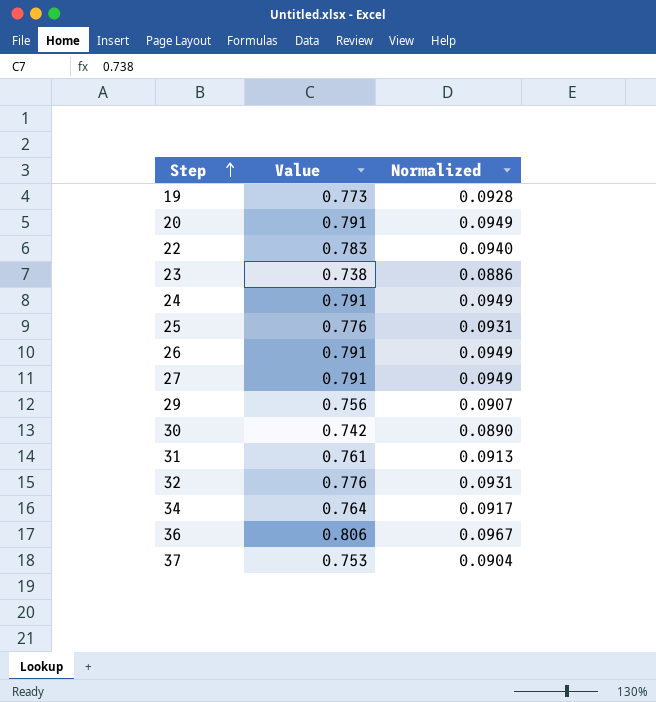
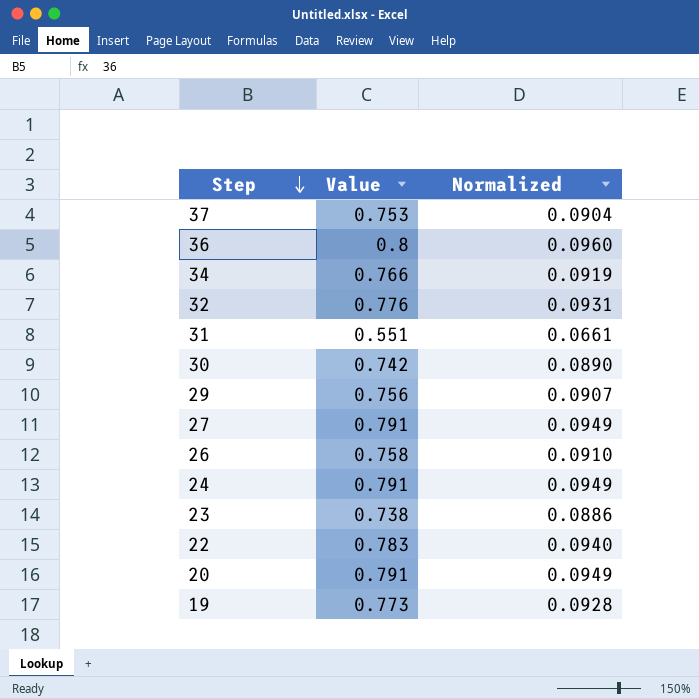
row order: Step ascending -> Step descending
row 25: 0.776 | 0.0931 -> none
36 | Value: 0.806 -> 0.8
36 | Normalized: 0.0967 -> 0.0960
34 | Value: 0.764 -> 0.766
34 | Normalized: 0.0917 -> 0.0919
31 | Value: 0.761 -> 0.551
31 | Normalized: 0.0913 -> 0.0661
26 | Value: 0.791 -> 0.758
26 | Normalized: 0.0949 -> 0.0910

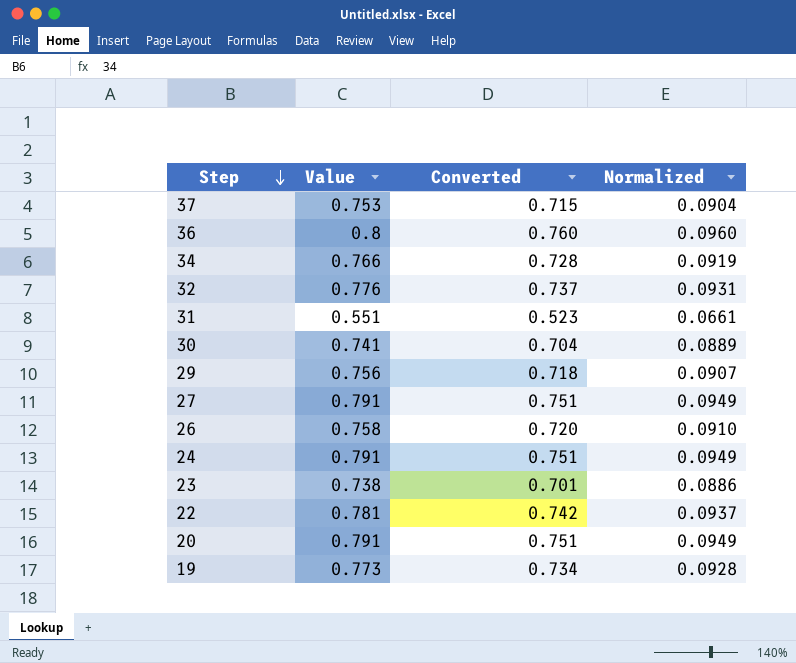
column Converted | formula: none -> [Value] * 0.95
30 | Value: 0.742 -> 0.741
30 | Normalized: 0.0890 -> 0.0889
22 | Value: 0.783 -> 0.781
22 | Normalized: 0.0940 -> 0.0937

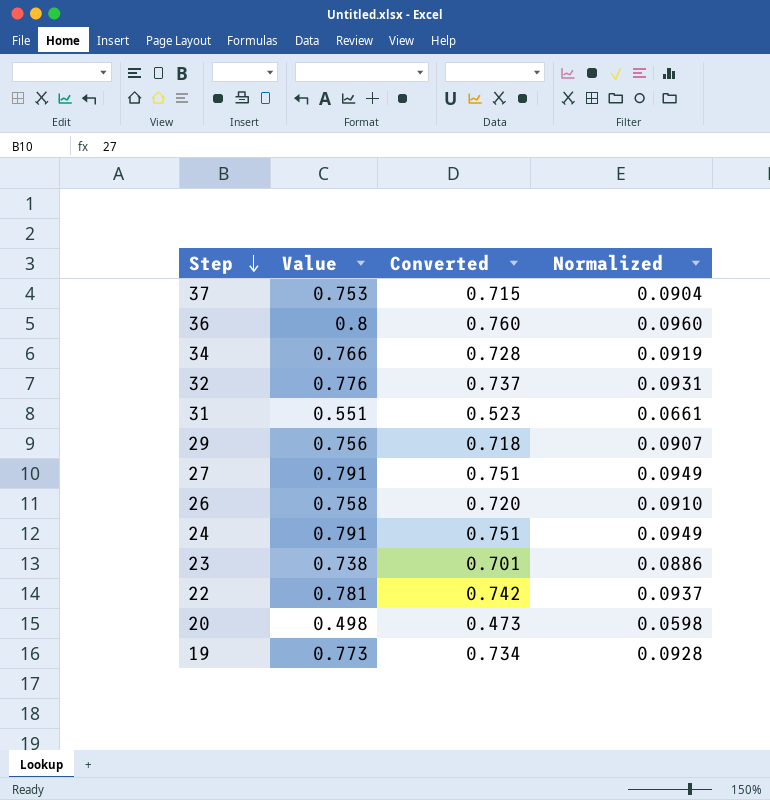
row 30: 0.741 | 0.704 | 0.0889 -> none
20 | Value: 0.791 -> 0.498
20 | Converted: 0.751 -> 0.473
20 | Normalized: 0.0949 -> 0.0598

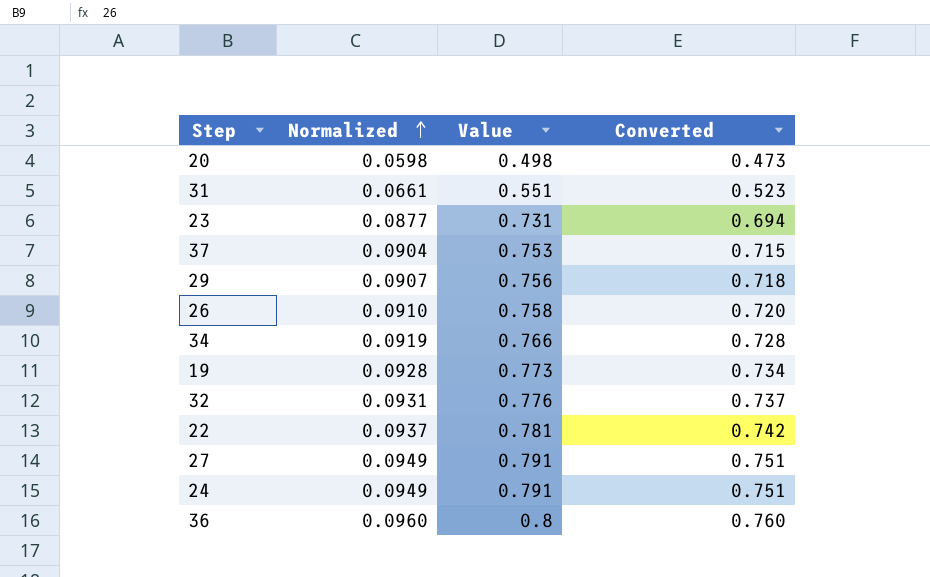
row order: Step descending -> Normalized ascending
column Normalized | position: 4 -> 2
23 | Normalized: 0.0886 -> 0.0877
23 | Value: 0.738 -> 0.731
23 | Converted: 0.701 -> 0.694

